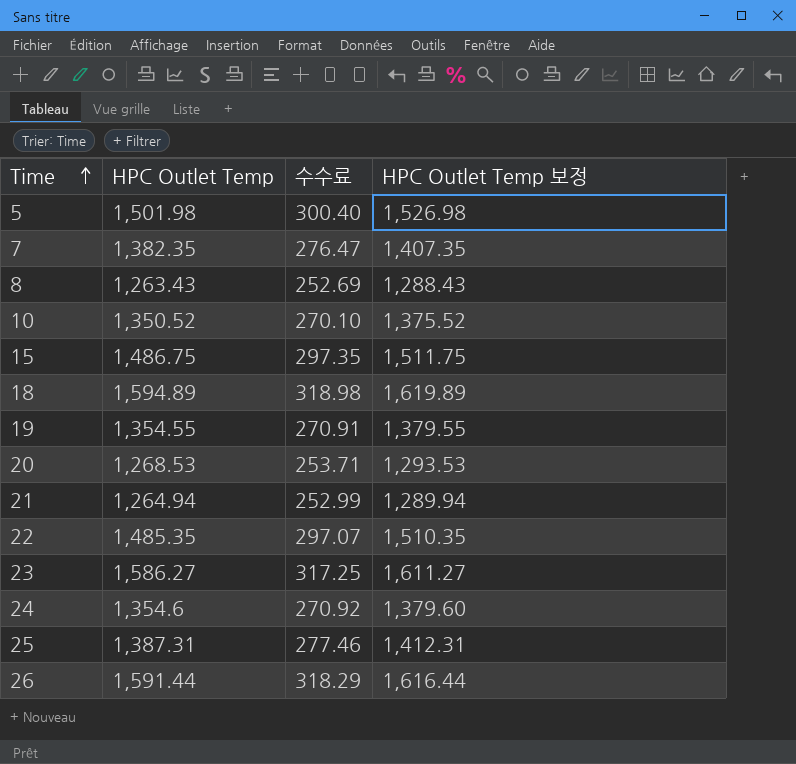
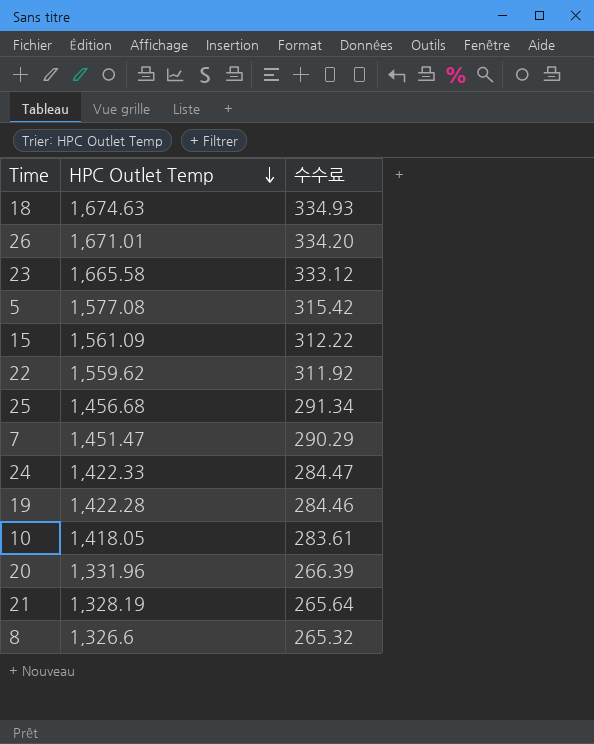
row order: Time ascending -> HPC Outlet Temp descending
column HPC Outlet Temp 보정 | formula: [HPC Outlet Temp] + 25 -> none
18 | HPC Outlet Temp: 1,594.89 -> 1,674.63
18 | 수수료: 318.98 -> 334.93
26 | HPC Outlet Temp: 1,591.44 -> 1,671.01
26 | 수수료: 318.29 -> 334.20
23 | HPC Outlet Temp: 1,586.27 -> 1,665.58
23 | 수수료: 317.25 -> 333.12
5 | HPC Outlet Temp: 1,501.98 -> 1,577.08
5 | 수수료: 300.40 -> 315.42
15 | HPC Outlet Temp: 1,486.75 -> 1,561.09
15 | 수수료: 297.35 -> 312.22
22 | HPC Outlet Temp: 1,485.35 -> 1,559.62
22 | 수수료: 297.07 -> 311.92
25 | HPC Outlet Temp: 1,387.31 -> 1,456.68
25 | 수수료: 277.46 -> 291.34
7 | HPC Outlet Temp: 1,382.35 -> 1,451.47
7 | 수수료: 276.47 -> 290.29
24 | HPC Outlet Temp: 1,354.6 -> 1,422.33
24 | 수수료: 270.92 -> 284.47
19 | HPC Outlet Temp: 1,354.55 -> 1,422.28
19 | 수수료: 270.91 -> 284.46
10 | HPC Outlet Temp: 1,350.52 -> 1,418.05
10 | 수수료: 270.10 -> 283.61
20 | HPC Outlet Temp: 1,268.53 -> 1,331.96
20 | 수수료: 253.71 -> 266.39
21 | HPC Outlet Temp: 1,264.94 -> 1,328.19
21 | 수수료: 252.99 -> 265.64
8 | HPC Outlet Temp: 1,263.43 -> 1,326.6
8 | 수수료: 252.69 -> 265.32

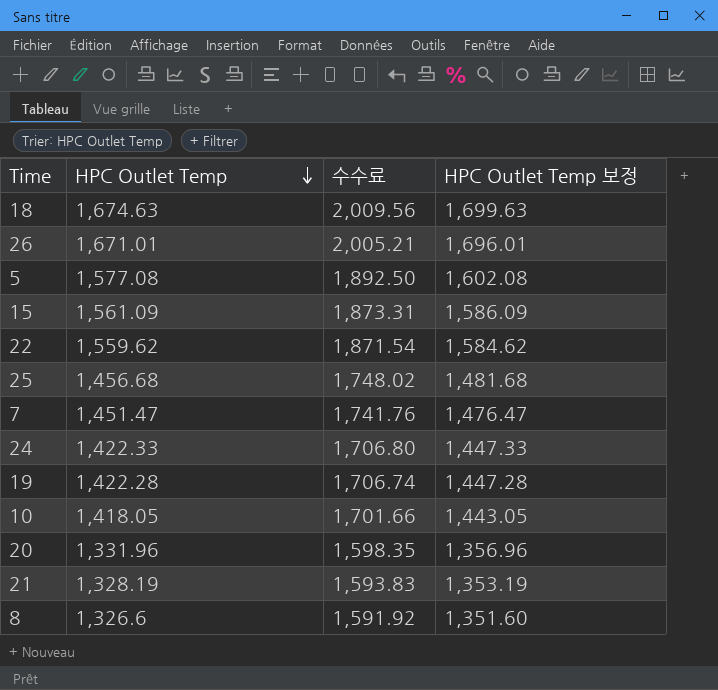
column 수수료 | formula: [HPC Outlet Temp] * 0.2 -> [HPC Outlet Temp] * 1.2
column HPC Outlet Temp 보정 | formula: none -> [HPC Outlet Temp] + 25
row 23: 1,665.58 | 333.12 -> none

